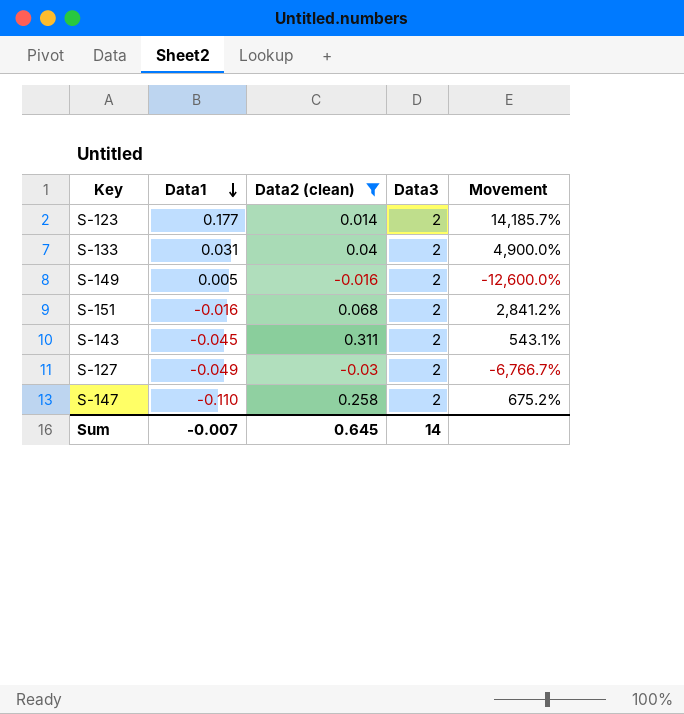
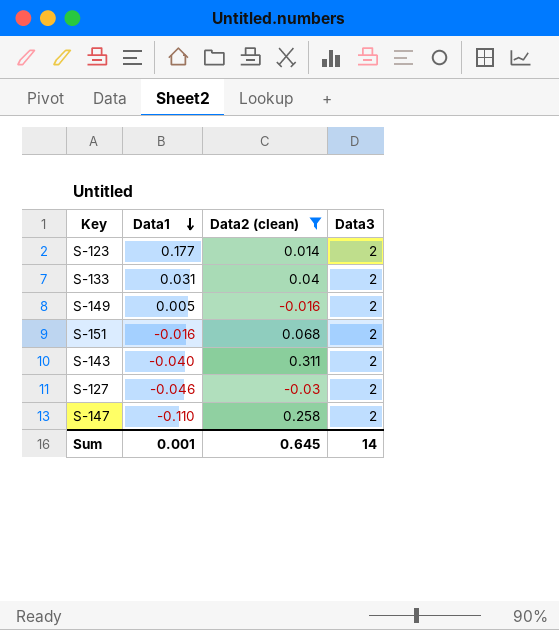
column Movement | formula: ([Data3] - [Data2 (clean)]) / [Data2 (clean)] -> none
S-143 | Data1: -0.045 -> -0.040
S-127 | Data1: -0.049 -> -0.046
Sum | Data1: -0.007 -> 0.001

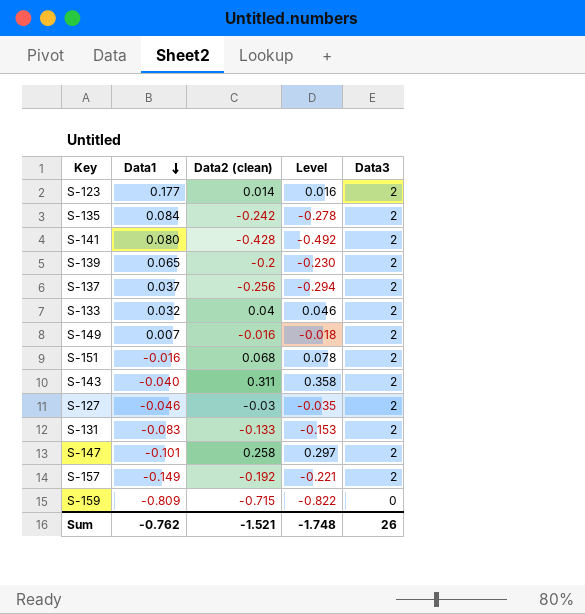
filter: Data2 (clean) >= -0.03 -> none
column Level | formula: none -> [Data2 (clean)] * 1.15
S-133 | Data1: 0.031 -> 0.032
S-149 | Data1: 0.005 -> 0.007
S-147 | Data1: -0.110 -> -0.101
Sum | Data1: 0.001 -> -0.762
Sum | Data2 (clean): 0.645 -> -1.521
Sum | Data3: 14 -> 26

